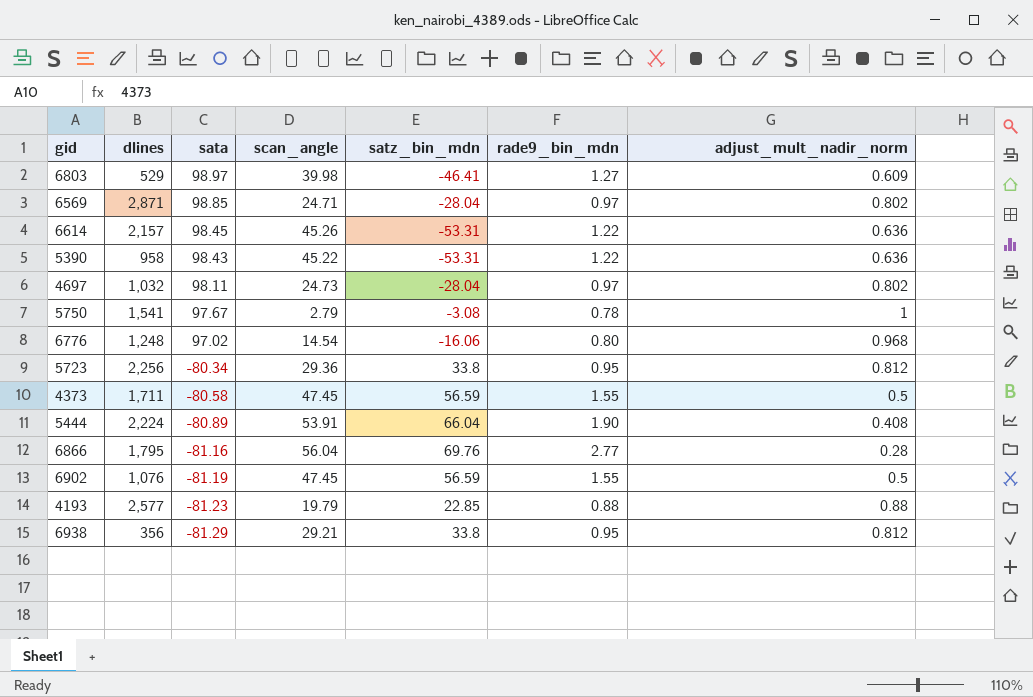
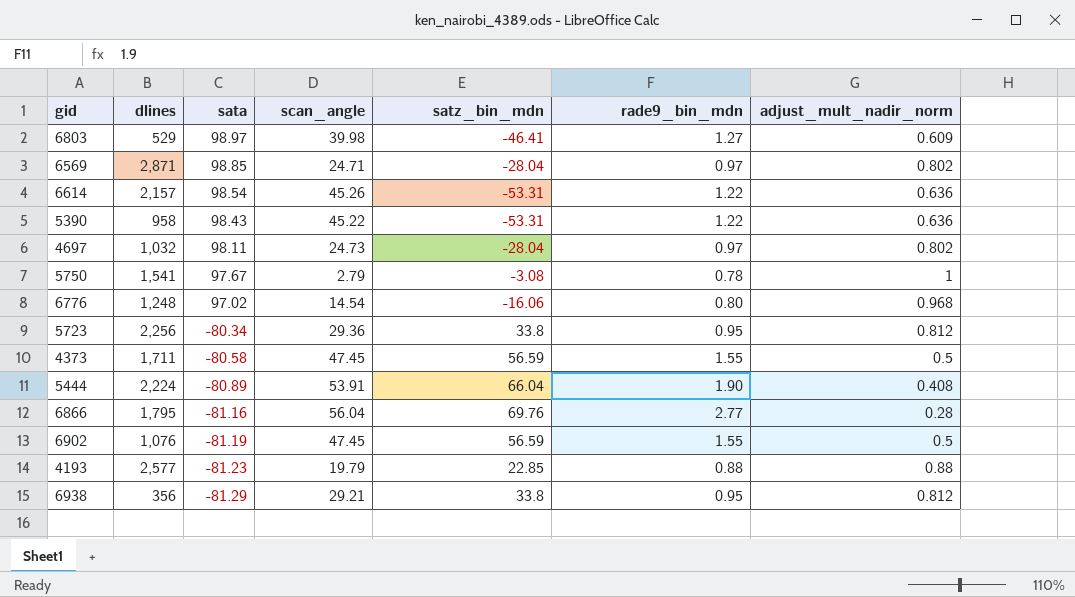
6614 | sata: 98.45 -> 98.54

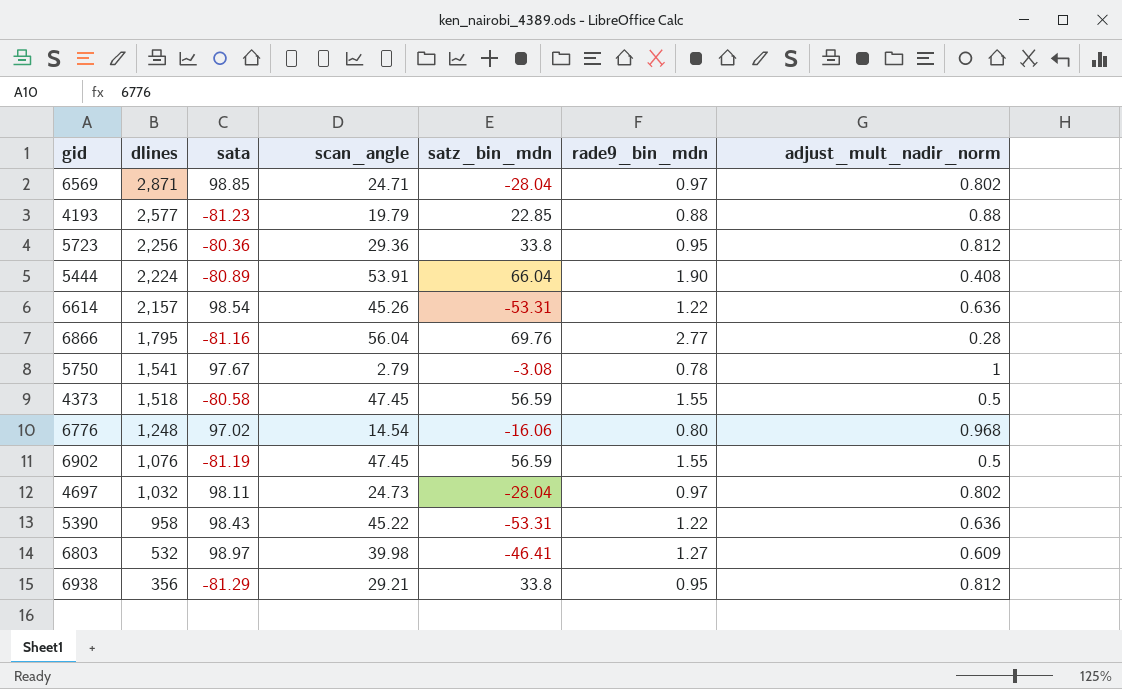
row order: sata descending -> dlines descending
5723 | sata: -80.34 -> -80.36
4373 | dlines: 1,711 -> 1,518
6803 | dlines: 529 -> 532

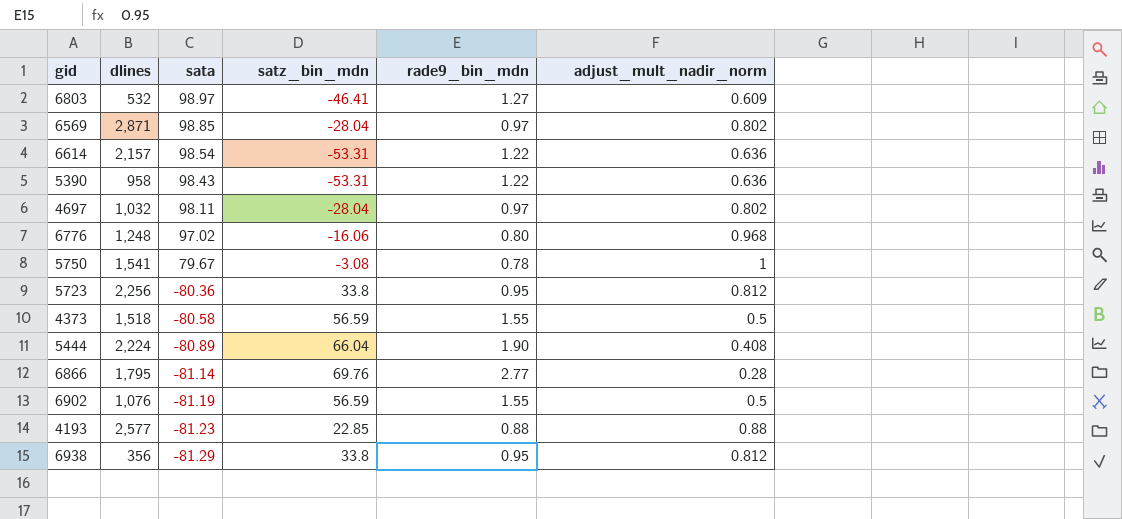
row order: dlines descending -> sata descending
column scan_angle | position: 4 -> none
5750 | sata: 97.67 -> 79.67
6866 | sata: -81.16 -> -81.14

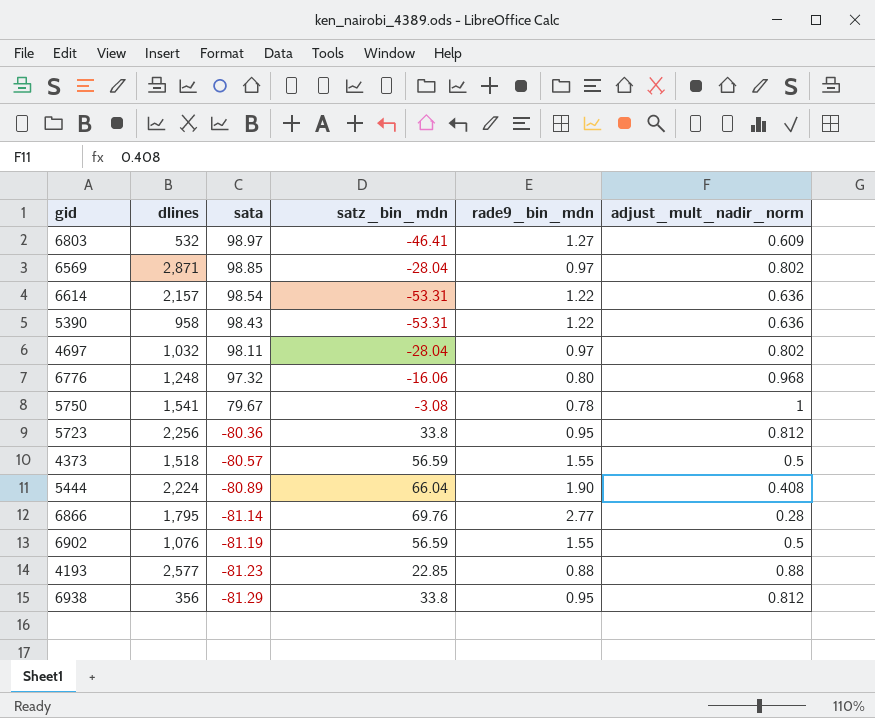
6776 | sata: 97.02 -> 97.32
4373 | sata: -80.58 -> -80.57

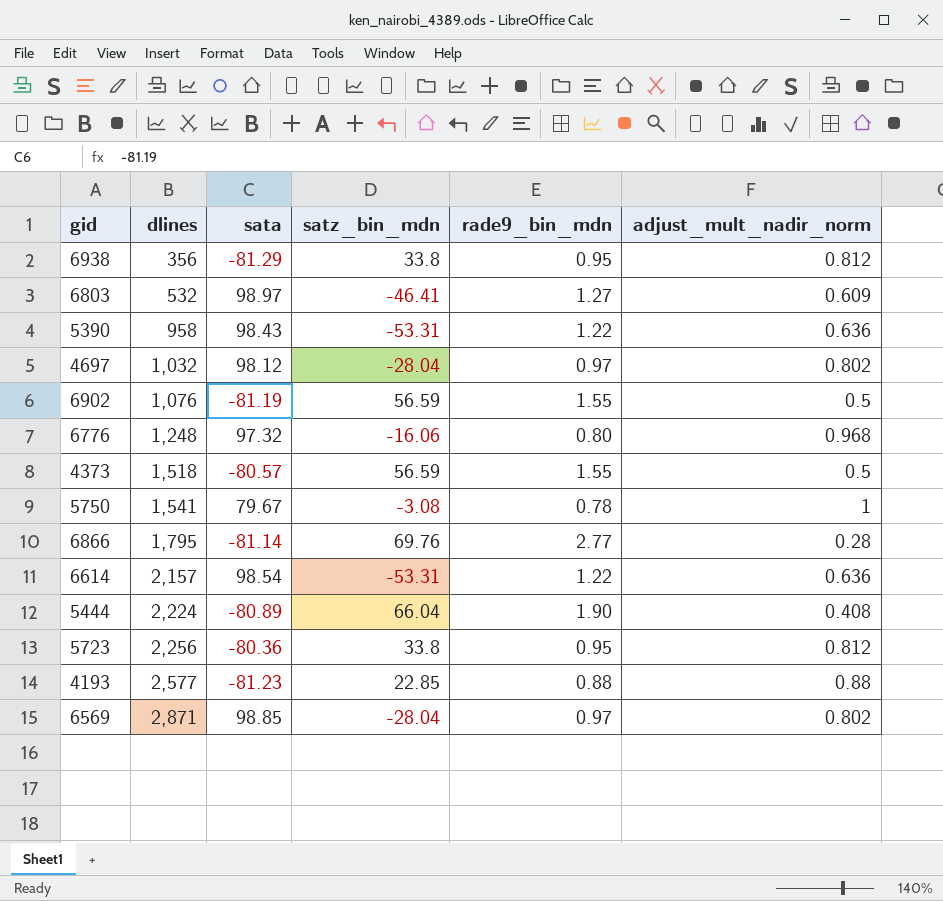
row order: sata descending -> dlines ascending
4697 | sata: 98.11 -> 98.12

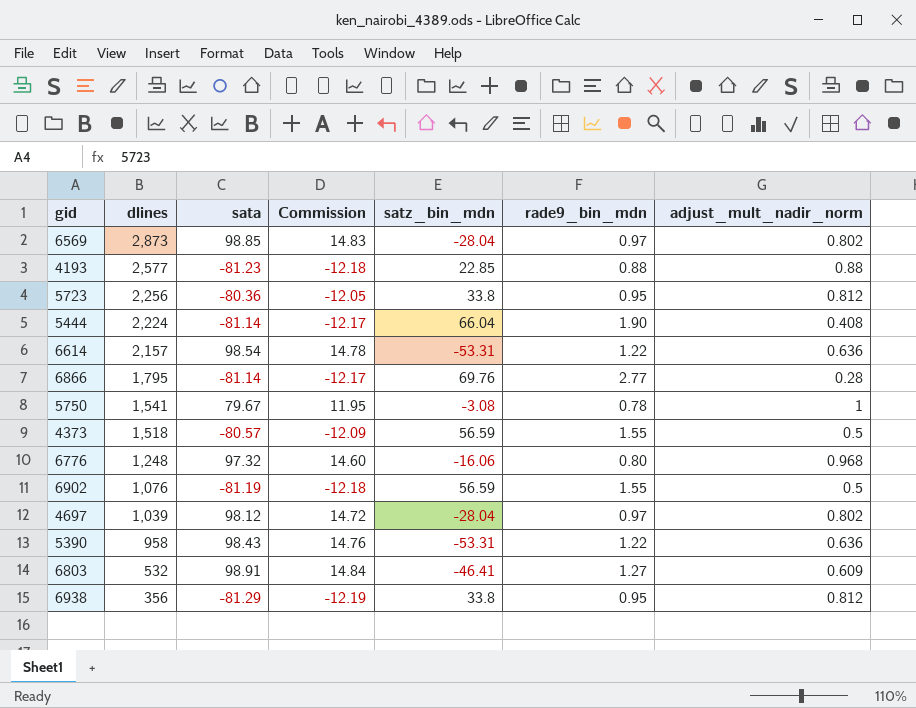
row order: dlines ascending -> dlines descending
column Commission | formula: none -> [sata] * 0.15
6569 | dlines: 2,871 -> 2,873
5444 | sata: -80.89 -> -81.14
4697 | dlines: 1,032 -> 1,039
6803 | sata: 98.97 -> 98.91

